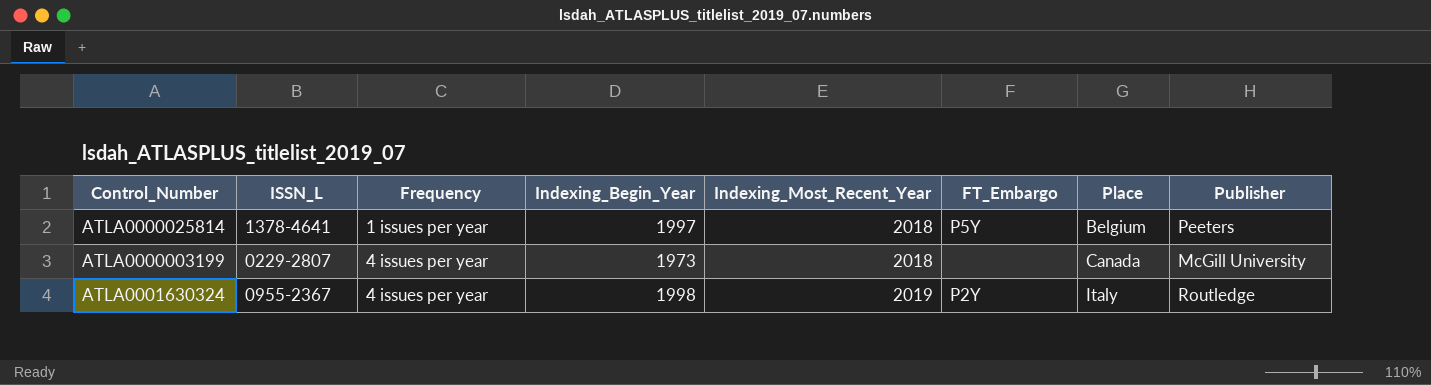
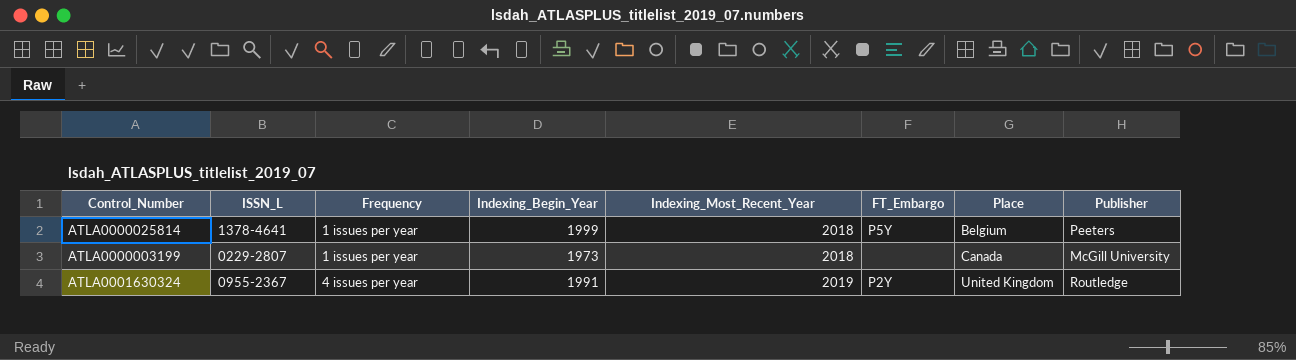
ATLA0000025814 | Indexing_Begin_Year: 1997 -> 1999
ATLA0000003199 | Frequency: 4 issues per year -> 1 issues per year
ATLA0001630324 | Indexing_Begin_Year: 1998 -> 1991
ATLA0001630324 | Place: Italy -> United Kingdom

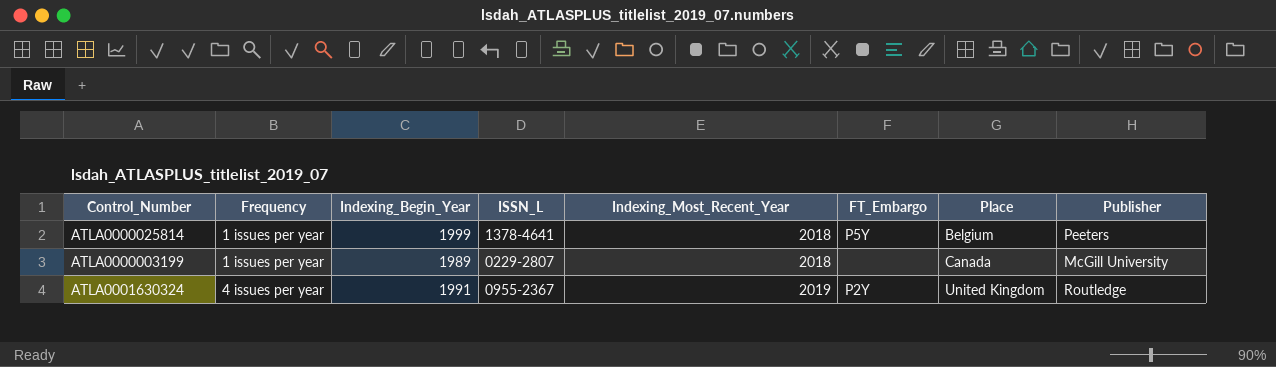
column ISSN_L | position: 2 -> 4
ATLA0000003199 | Indexing_Begin_Year: 1973 -> 1989

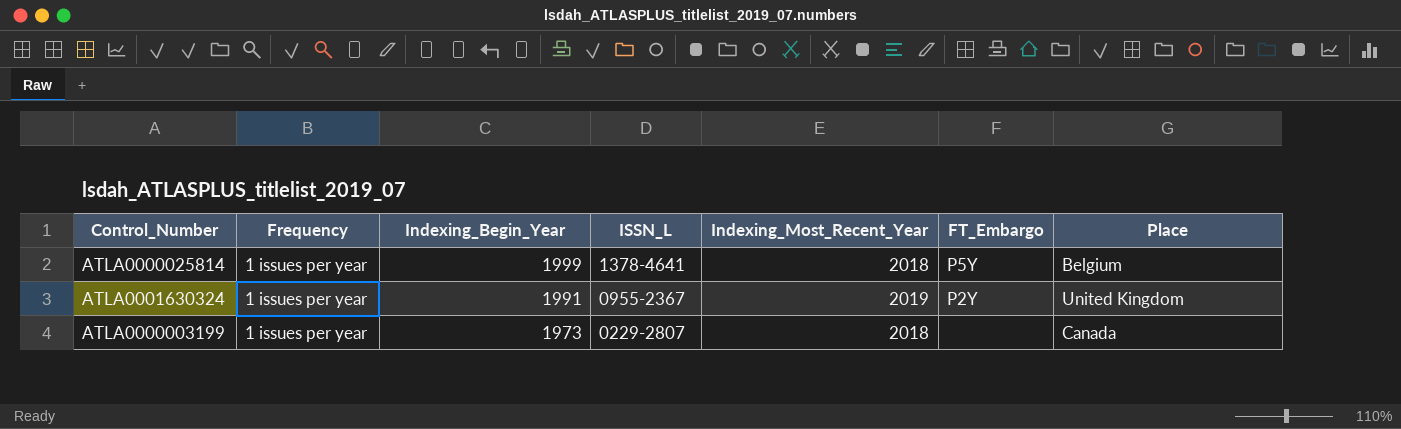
row order: Frequency ascending -> Indexing_Begin_Year descending
column Publisher | position: 8 -> none
ATLA0001630324 | Frequency: 4 issues per year -> 1 issues per year
ATLA0000003199 | Indexing_Begin_Year: 1989 -> 1973

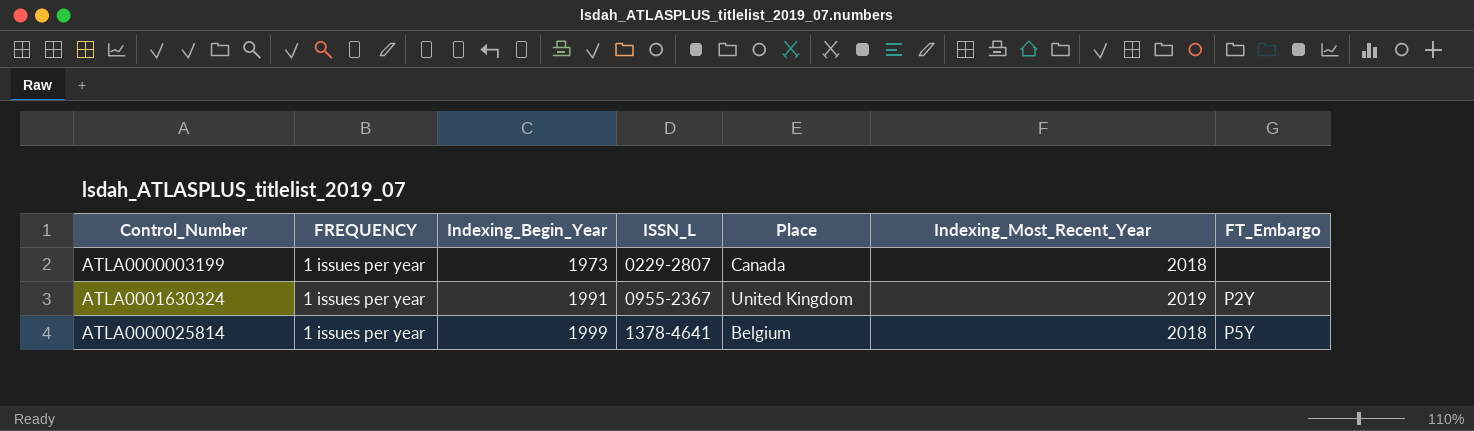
row order: Indexing_Begin_Year descending -> Indexing_Begin_Year ascending
column name: Frequency -> FREQUENCY
column Place | position: 7 -> 5

